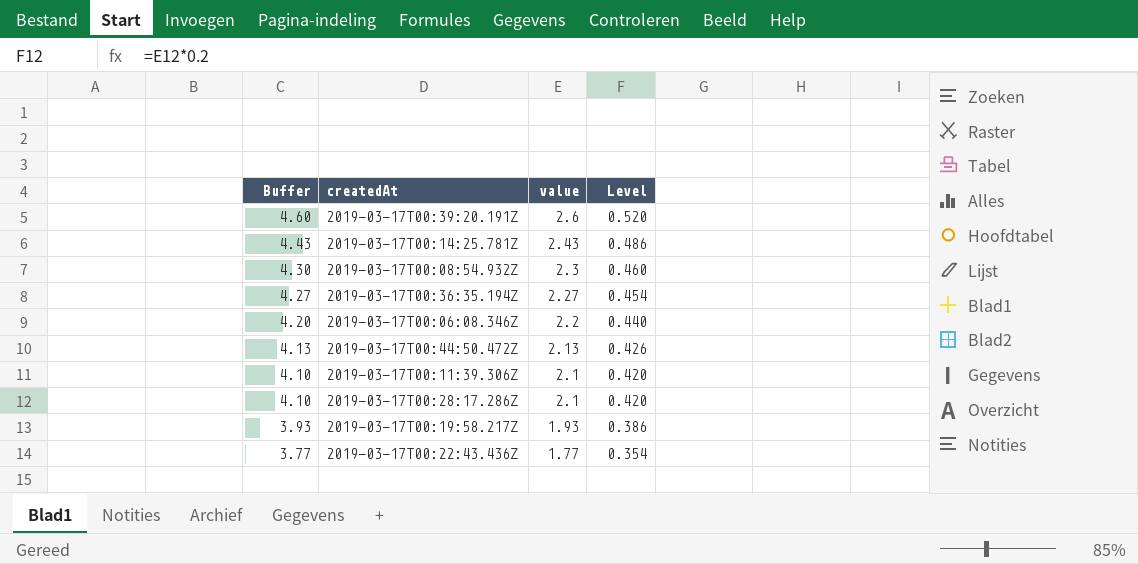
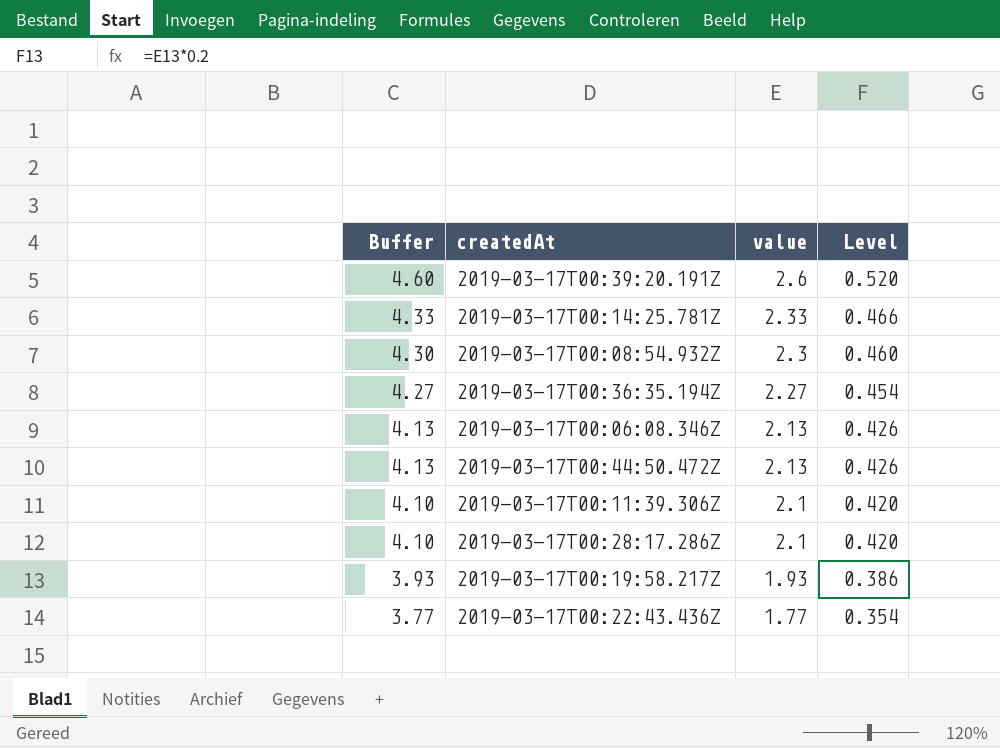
2019-03-17T00:14:25.781Z | Buffer: 4.43 -> 4.33
2019-03-17T00:14:25.781Z | value: 2.43 -> 2.33
2019-03-17T00:14:25.781Z | Level: 0.486 -> 0.466
2019-03-17T00:06:08.346Z | Buffer: 4.20 -> 4.13
2019-03-17T00:06:08.346Z | value: 2.2 -> 2.13
2019-03-17T00:06:08.346Z | Level: 0.440 -> 0.426

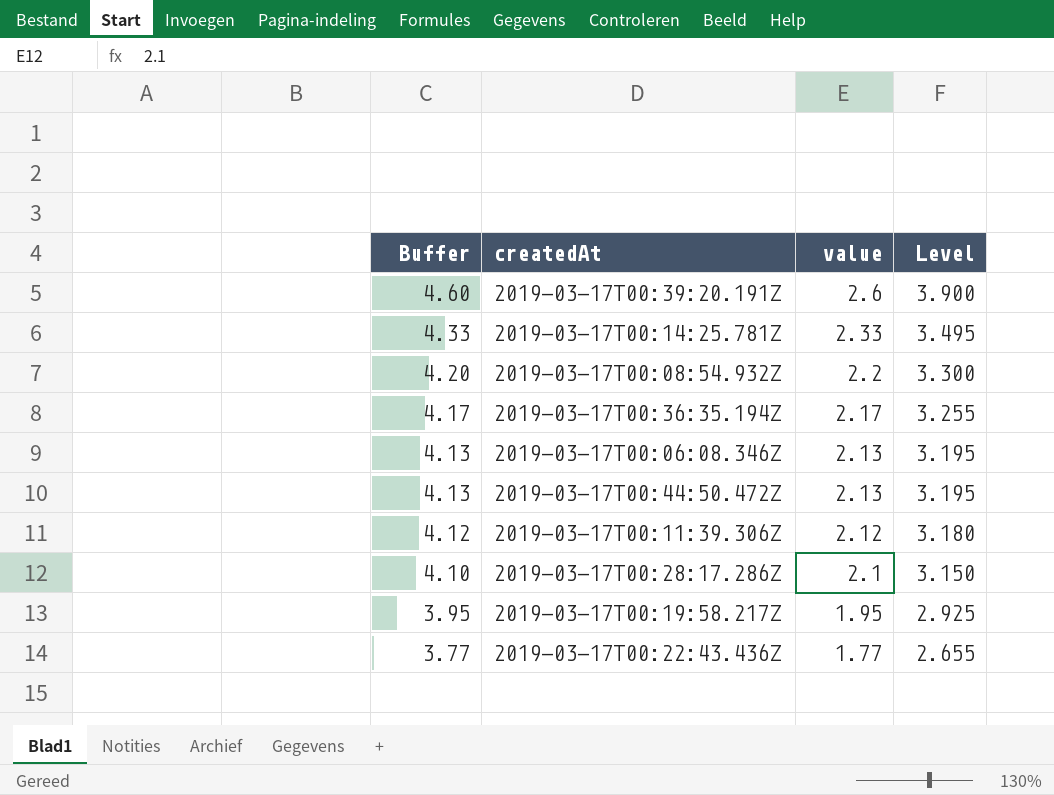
column Level | formula: [value] * 0.2 -> [value] * 1.5
2019-03-17T00:08:54.932Z | Buffer: 4.30 -> 4.20
2019-03-17T00:08:54.932Z | value: 2.3 -> 2.2
2019-03-17T00:36:35.194Z | Buffer: 4.27 -> 4.17
2019-03-17T00:36:35.194Z | value: 2.27 -> 2.17
2019-03-17T00:11:39.306Z | Buffer: 4.10 -> 4.12
2019-03-17T00:11:39.306Z | value: 2.1 -> 2.12
2019-03-17T00:19:58.217Z | Buffer: 3.93 -> 3.95
2019-03-17T00:19:58.217Z | value: 1.93 -> 1.95

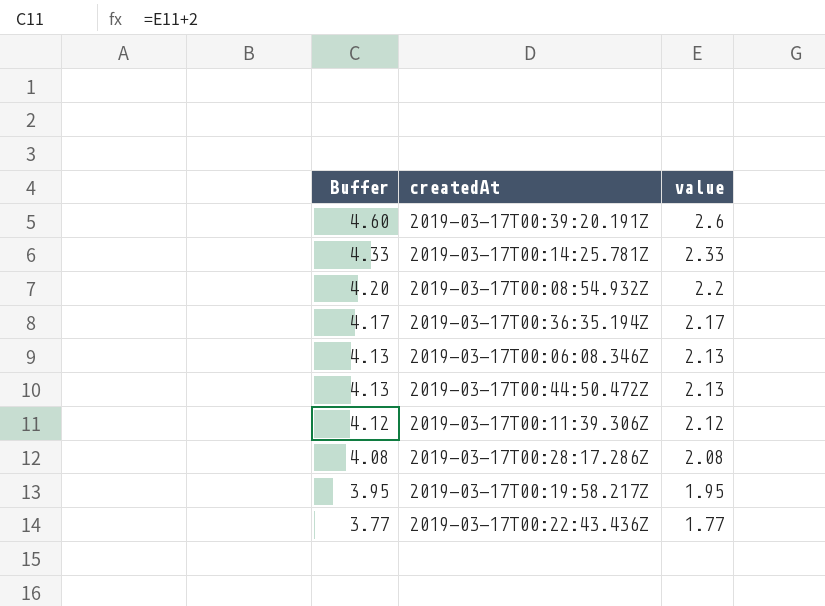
column Level | formula: [value] * 1.5 -> none
2019-03-17T00:28:17.286Z | Buffer: 4.10 -> 4.08
2019-03-17T00:28:17.286Z | value: 2.1 -> 2.08

